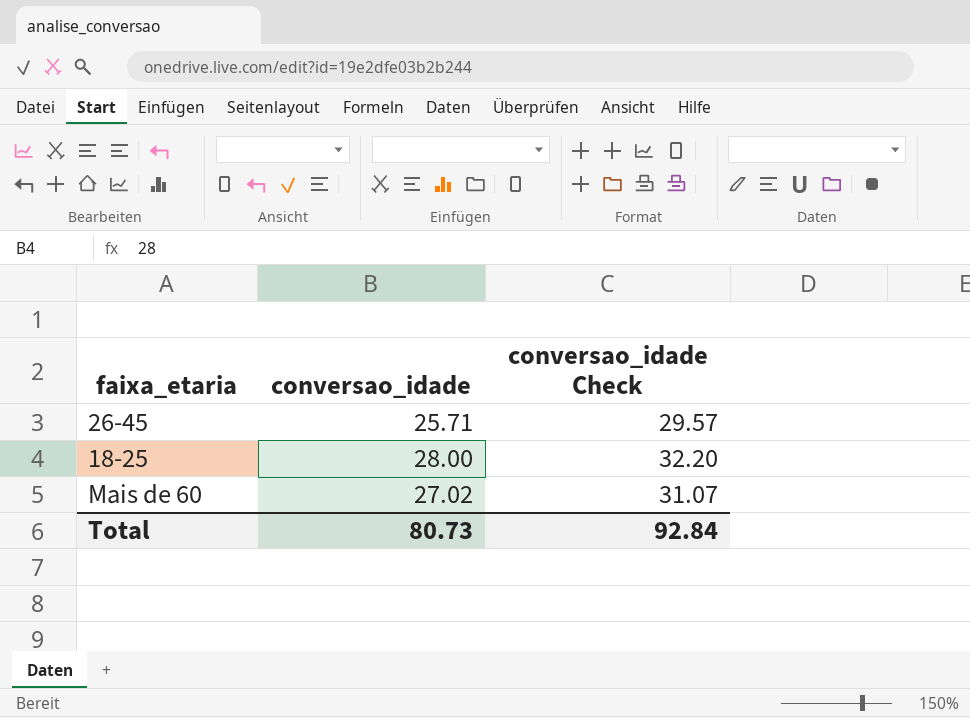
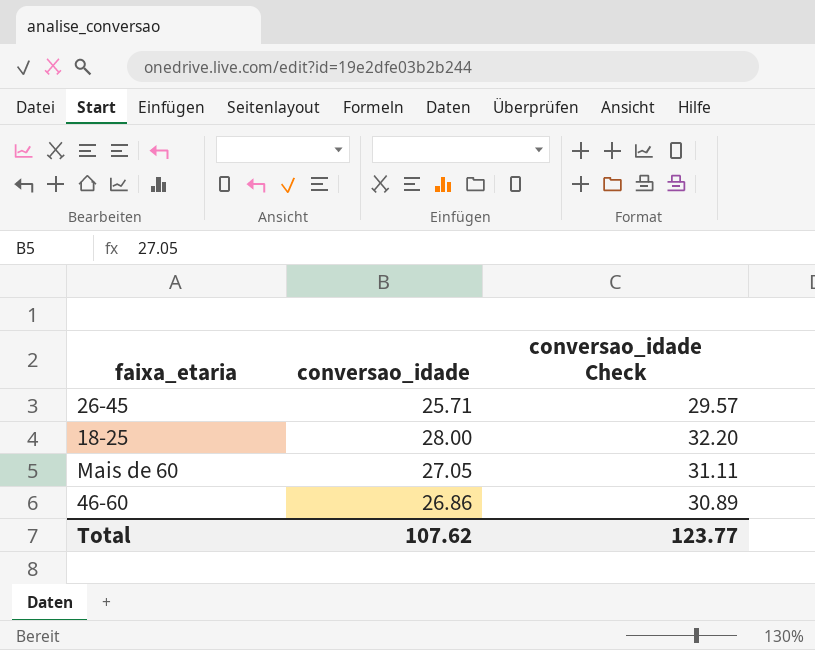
Mais de 60 | conversao_idade: 27.02 -> 27.05
Mais de 60 | conversao_idade Check: 31.07 -> 31.11
row 46-60: none -> 26.86 | 30.89
Total | conversao_idade: 80.73 -> 107.62
Total | conversao_idade Check: 92.84 -> 123.77

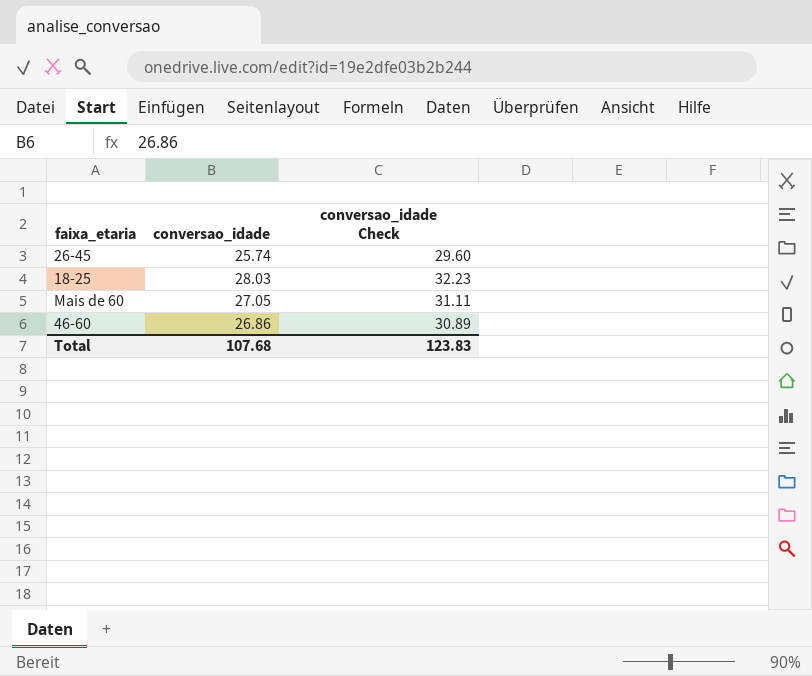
26-45 | conversao_idade: 25.71 -> 25.74
26-45 | conversao_idade Check: 29.57 -> 29.60
18-25 | conversao_idade: 28.00 -> 28.03
18-25 | conversao_idade Check: 32.20 -> 32.23
Total | conversao_idade: 107.62 -> 107.68
Total | conversao_idade Check: 123.77 -> 123.83

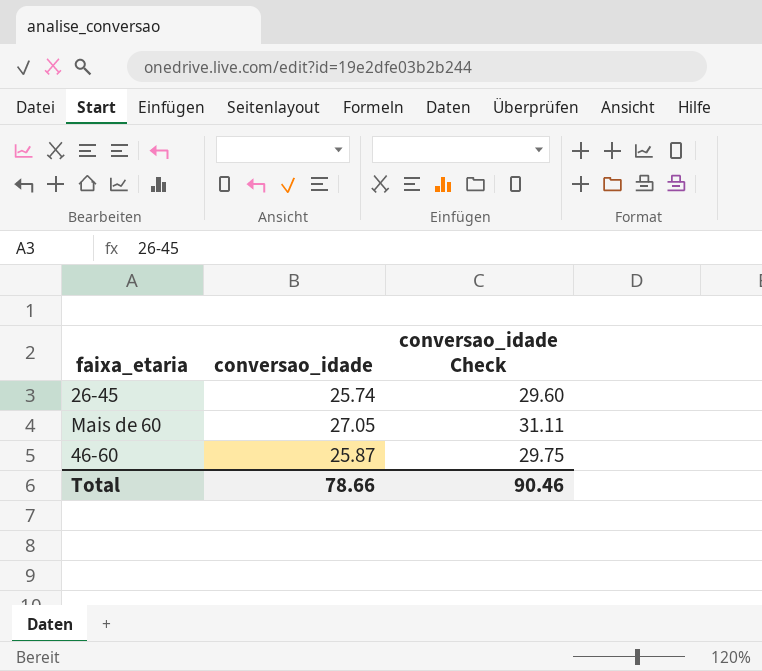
row 18-25: 28.03 | 32.23 -> none
46-60 | conversao_idade: 26.86 -> 25.87
46-60 | conversao_idade Check: 30.89 -> 29.75
Total | conversao_idade: 107.68 -> 78.66
Total | conversao_idade Check: 123.83 -> 90.46

